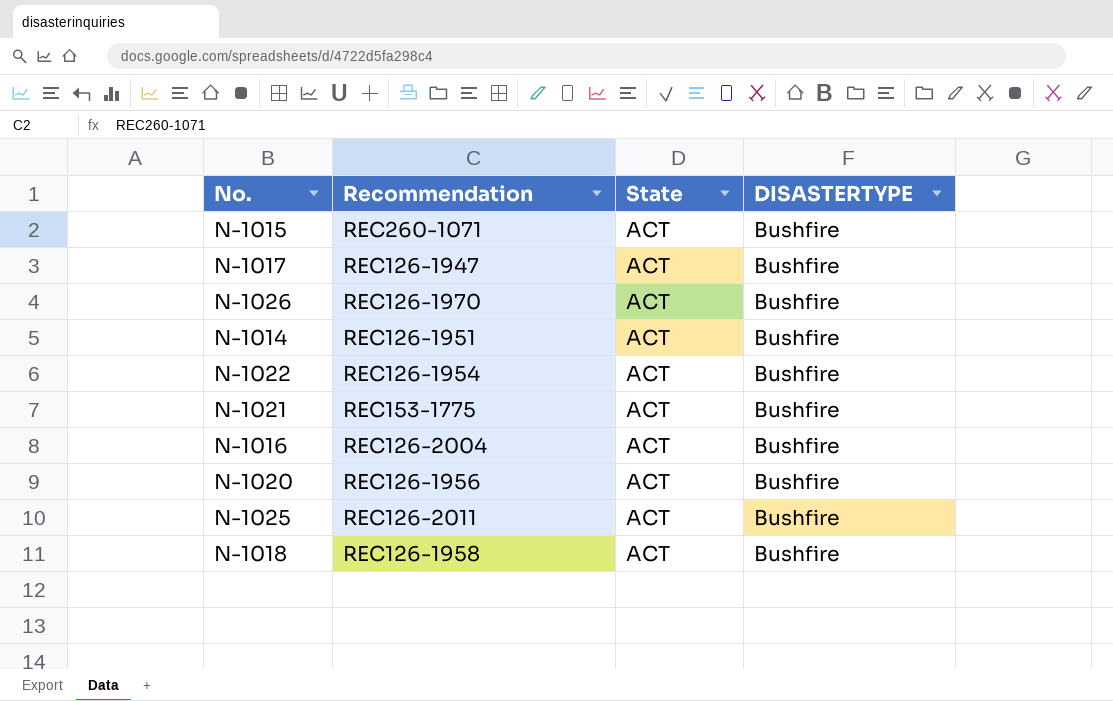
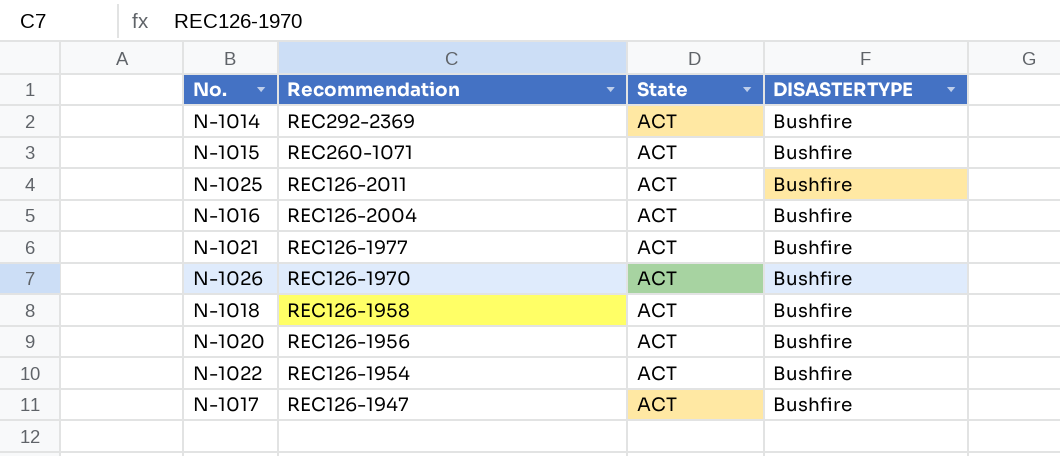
row order: none -> Recommendation descending
N-1014 | Recommendation: REC126-1951 -> REC292-2369
N-1021 | Recommendation: REC153-1775 -> REC126-1977

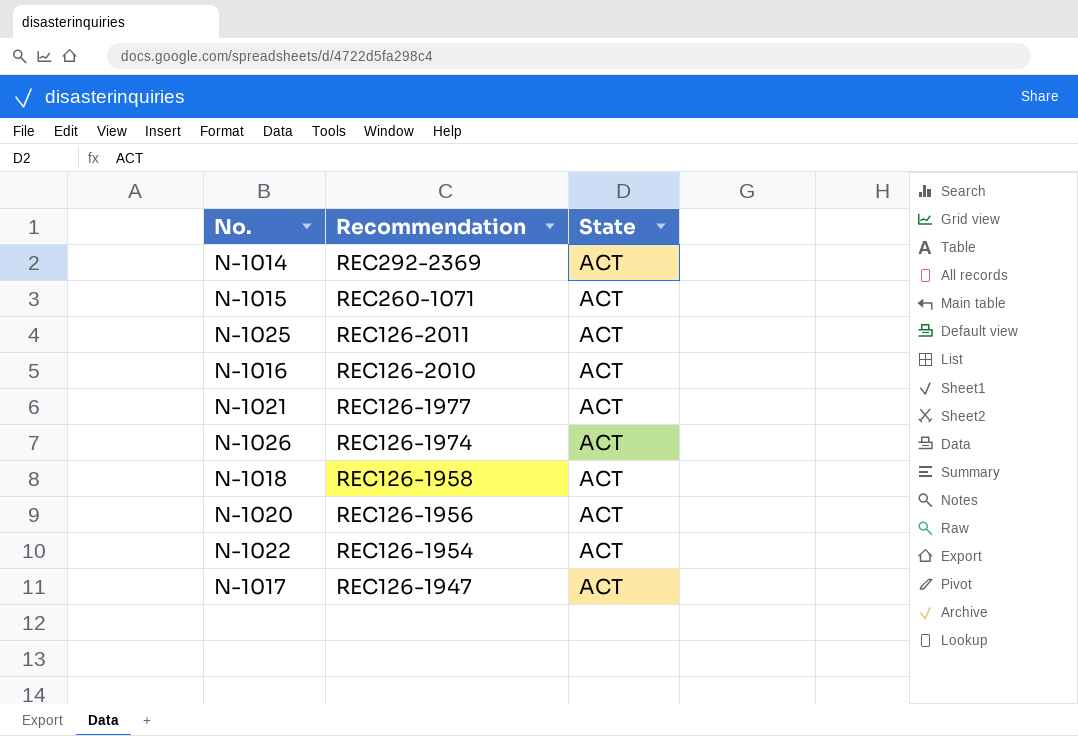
column DISASTERTYPE | position: 4 -> none
N-1016 | Recommendation: REC126-2004 -> REC126-2010
N-1026 | Recommendation: REC126-1970 -> REC126-1974

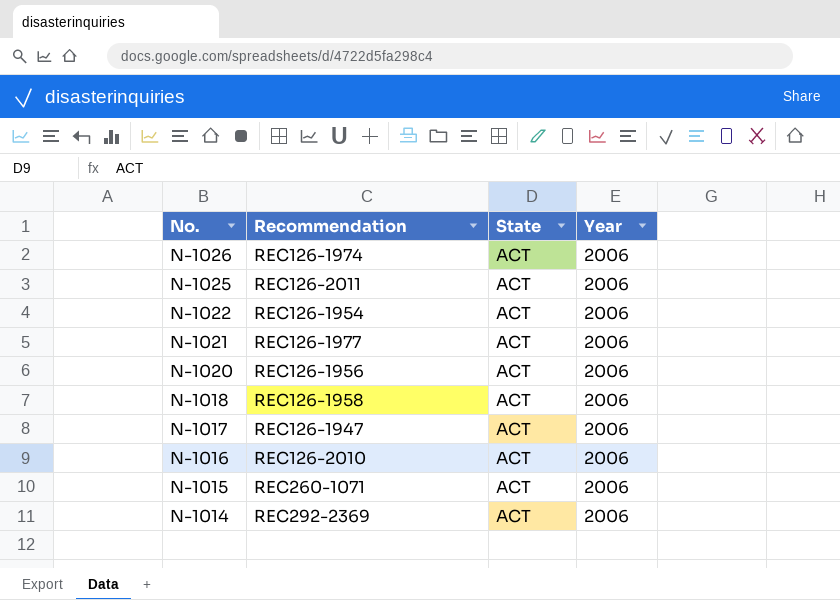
row order: Recommendation descending -> No. descending
column Year | position: none -> 4

